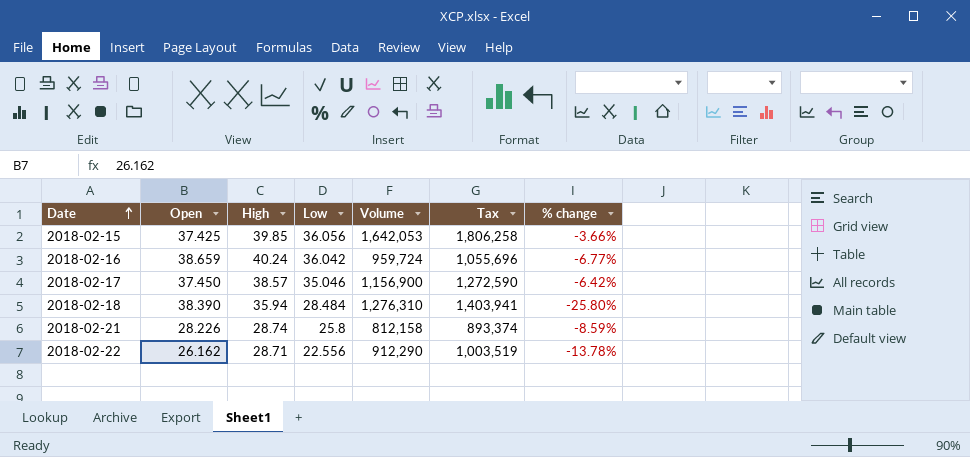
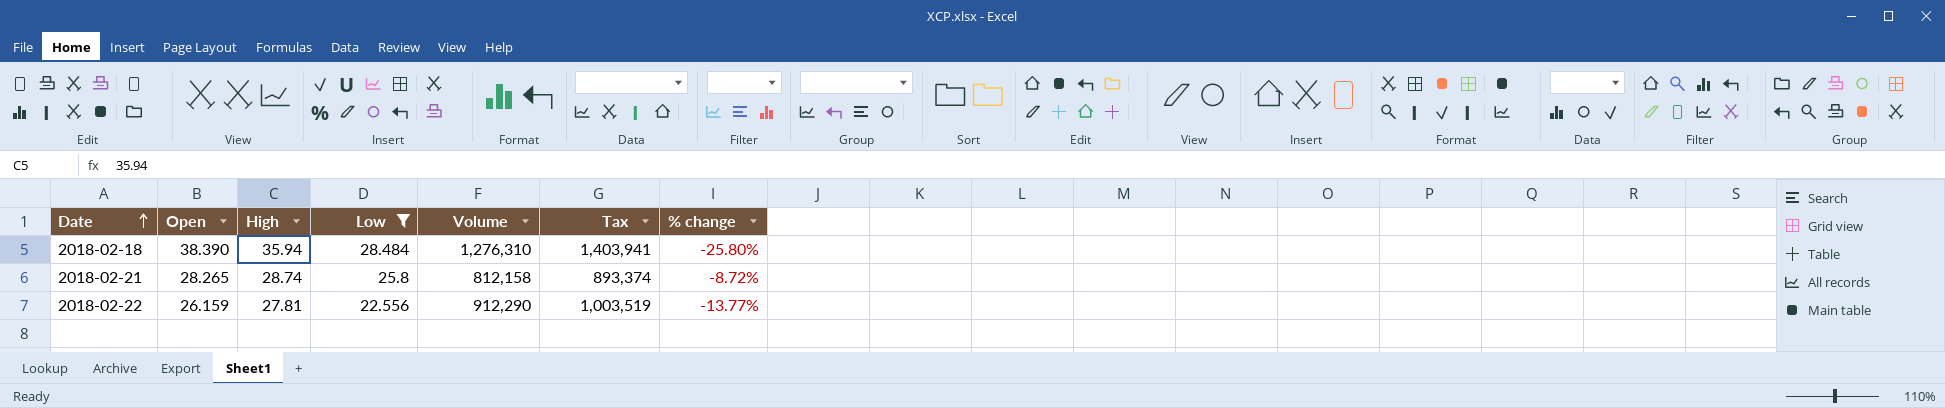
filter: none -> Low <= 28.484
2018-02-21 | Open: 28.226 -> 28.265
2018-02-21 | % change: -8.59% -> -8.72%
2018-02-22 | Open: 26.162 -> 26.159
2018-02-22 | High: 28.71 -> 27.81
2018-02-22 | % change: -13.78% -> -13.77%

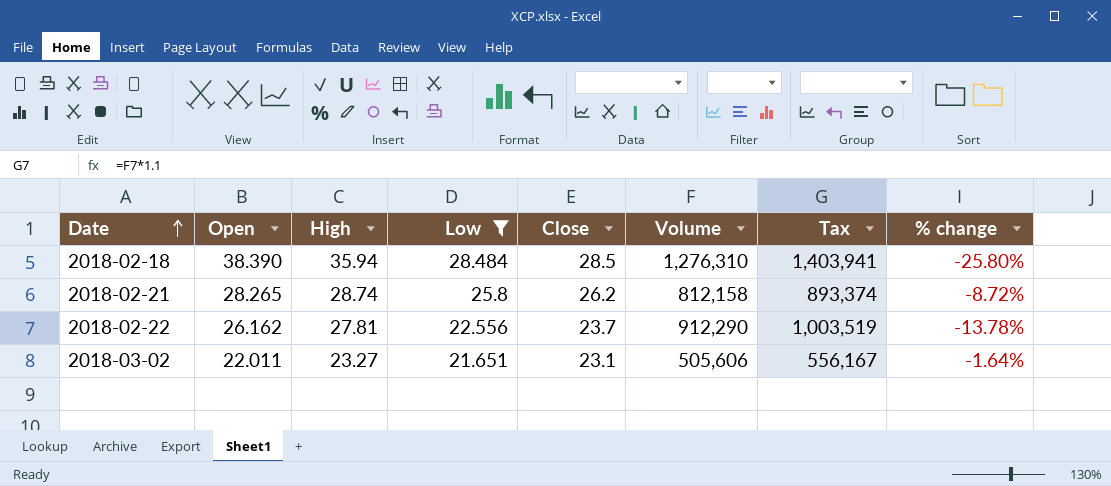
column Close | position: none -> 5
2018-02-22 | Open: 26.159 -> 26.162
2018-02-22 | % change: -13.77% -> -13.78%
row 2018-03-02: none -> 22.011 | 23.27 | 21.651 | 23.1 | 505,606 | 556,167 | -1.64%

